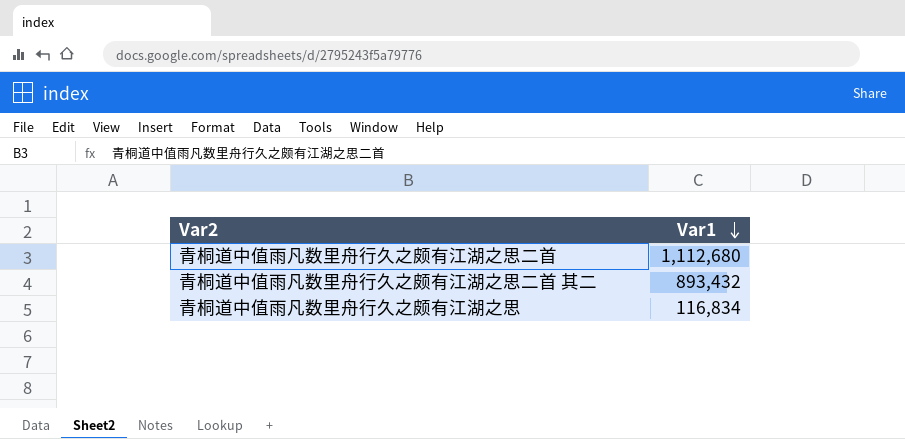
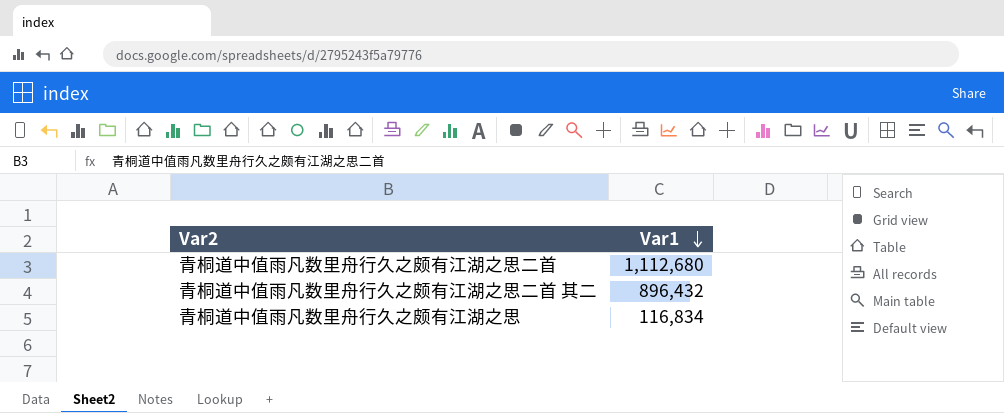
青桐道中值雨凡数里舟行久之颇有江湖之思二首 其二 | Var1: 893,432 -> 896,432

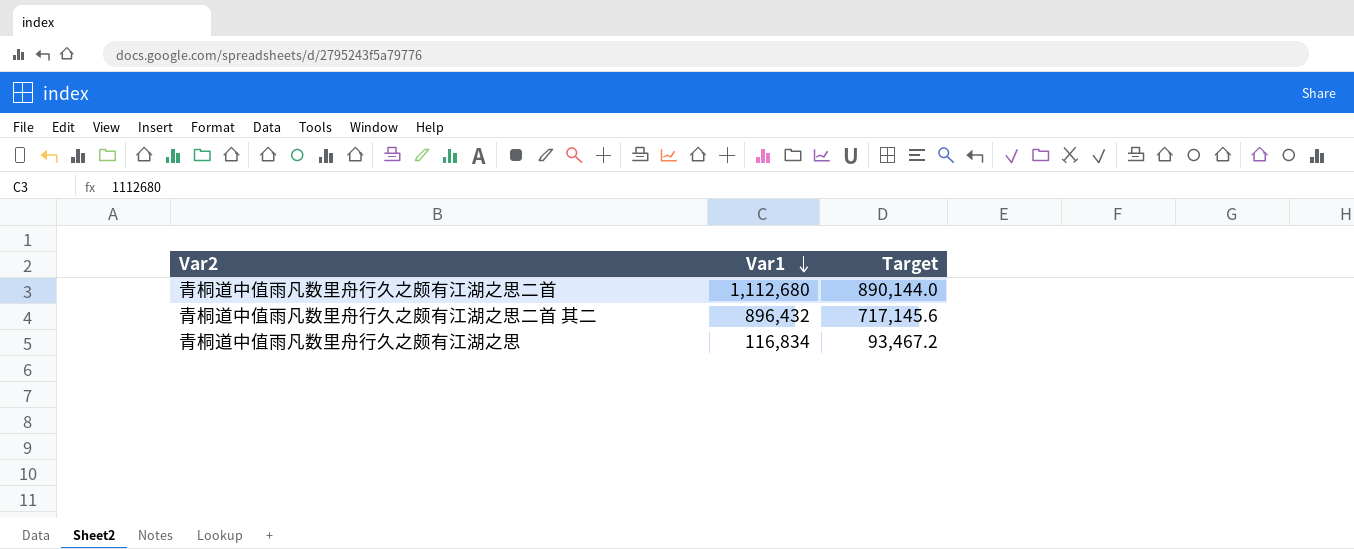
column Target | formula: none -> [Var1] * 0.8

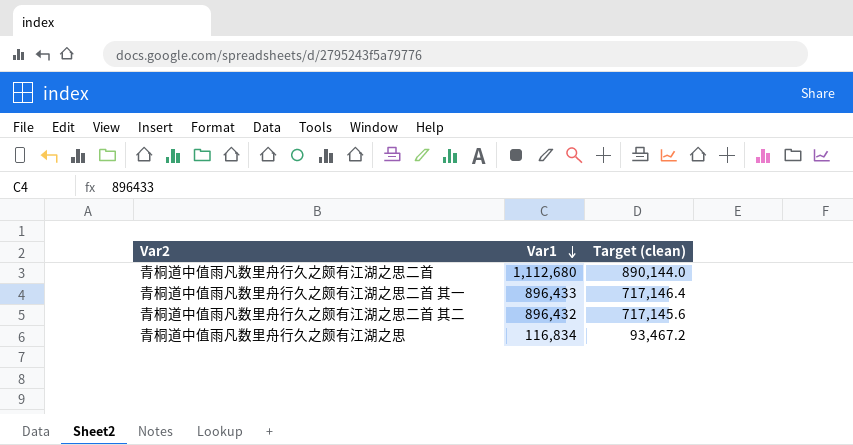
column name: Target -> Target (clean)
row 青桐道中值雨凡数里舟行久之颇有江湖之思二首 其一: none -> 896,433 | 717,146.4

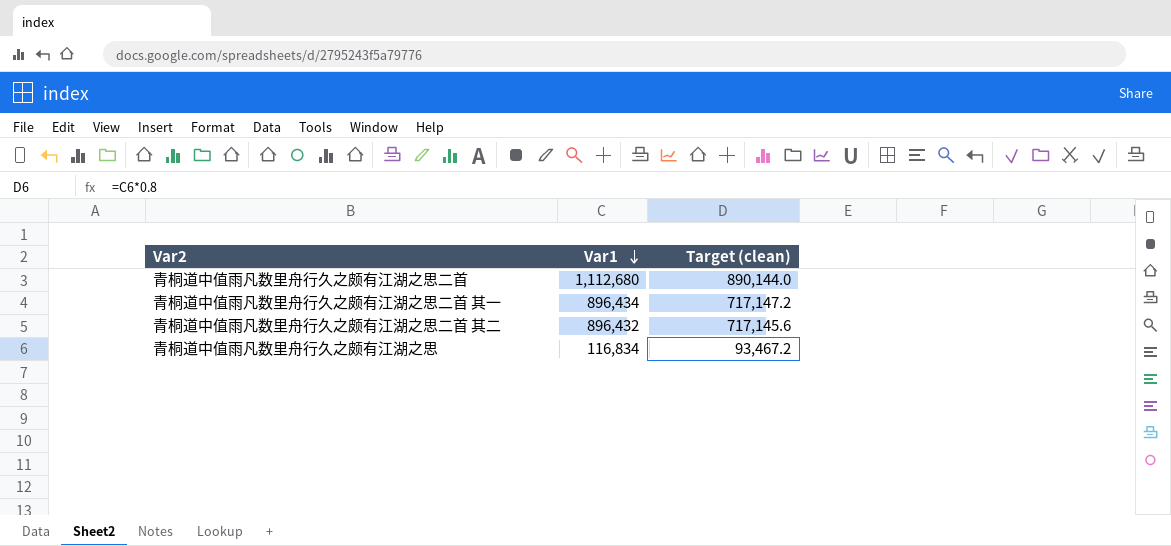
青桐道中值雨凡数里舟行久之颇有江湖之思二首 其一 | Var1: 896,433 -> 896,434
青桐道中值雨凡数里舟行久之颇有江湖之思二首 其一 | Target (clean): 717,146.4 -> 717,147.2

